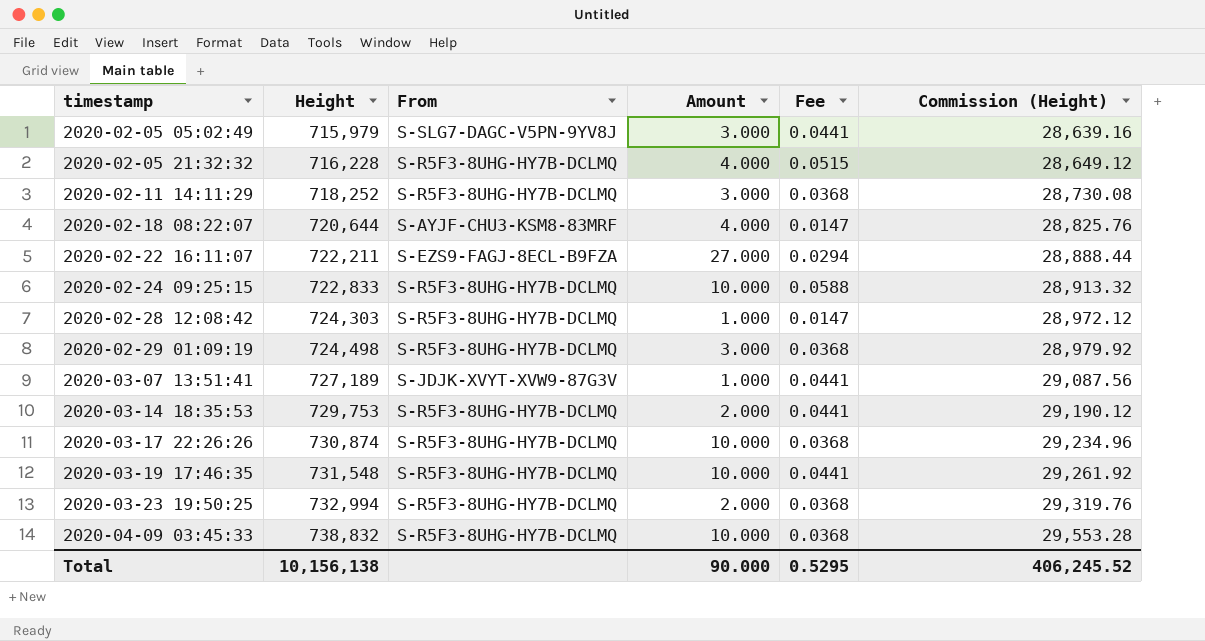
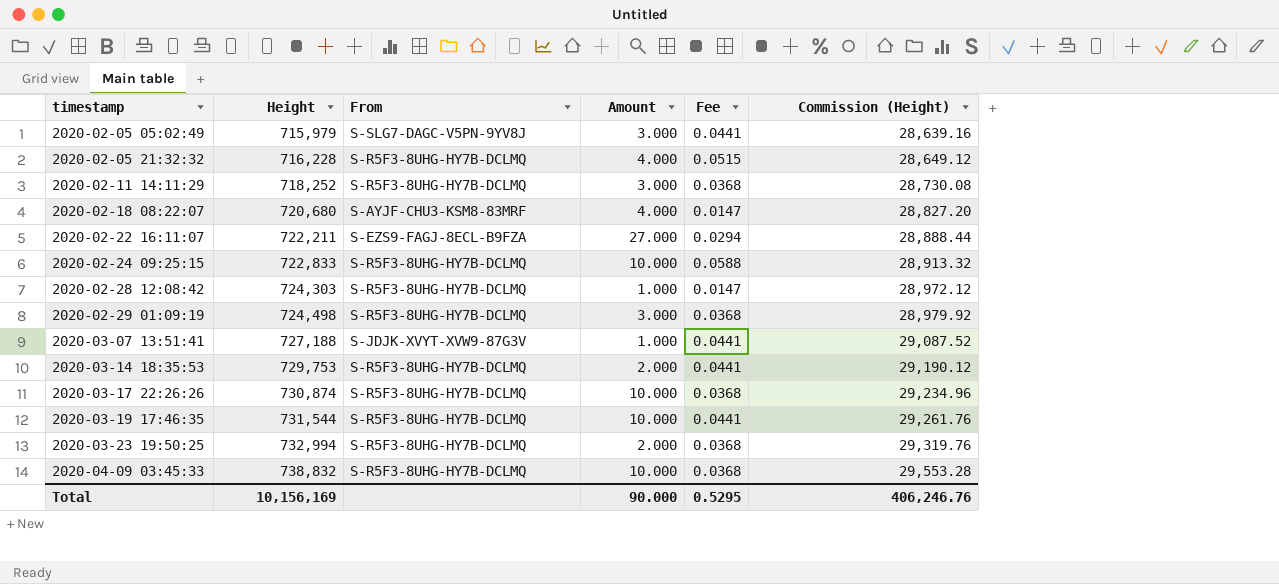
2020-02-18 08:22:07 | Height: 720,644 -> 720,680
2020-02-18 08:22:07 | Commission (Height): 28,825.76 -> 28,827.20
2020-03-07 13:51:41 | Height: 727,189 -> 727,188
2020-03-07 13:51:41 | Commission (Height): 29,087.56 -> 29,087.52
2020-03-19 17:46:35 | Height: 731,548 -> 731,544
2020-03-19 17:46:35 | Commission (Height): 29,261.92 -> 29,261.76
Total | Height: 10,156,138 -> 10,156,169
Total | Commission (Height): 406,245.52 -> 406,246.76

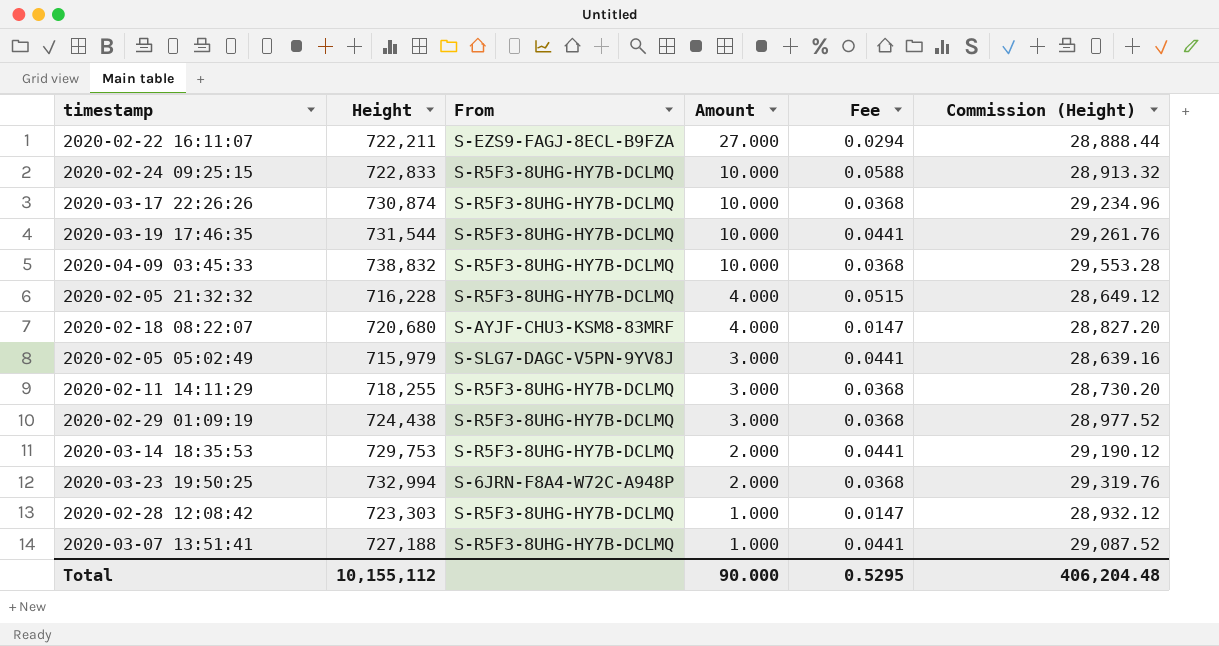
row order: timestamp ascending -> Amount descending
2020-02-11 14:11:29 | Height: 718,252 -> 718,255
2020-02-11 14:11:29 | Commission (Height): 28,730.08 -> 28,730.20
2020-02-29 01:09:19 | Height: 724,498 -> 724,438
2020-02-29 01:09:19 | Commission (Height): 28,979.92 -> 28,977.52
2020-03-23 19:50:25 | From: S-R5F3-8UHG-HY7B-DCLMQ -> S-6JRN-F8A4-W72C-A948P
2020-02-28 12:08:42 | Height: 724,303 -> 723,303
2020-02-28 12:08:42 | Commission (Height): 28,972.12 -> 28,932.12
2020-03-07 13:51:41 | From: S-JDJK-XVYT-XVW9-87G3V -> S-R5F3-8UHG-HY7B-DCLMQ
Total | Height: 10,156,169 -> 10,155,112
Total | Commission (Height): 406,246.76 -> 406,204.48

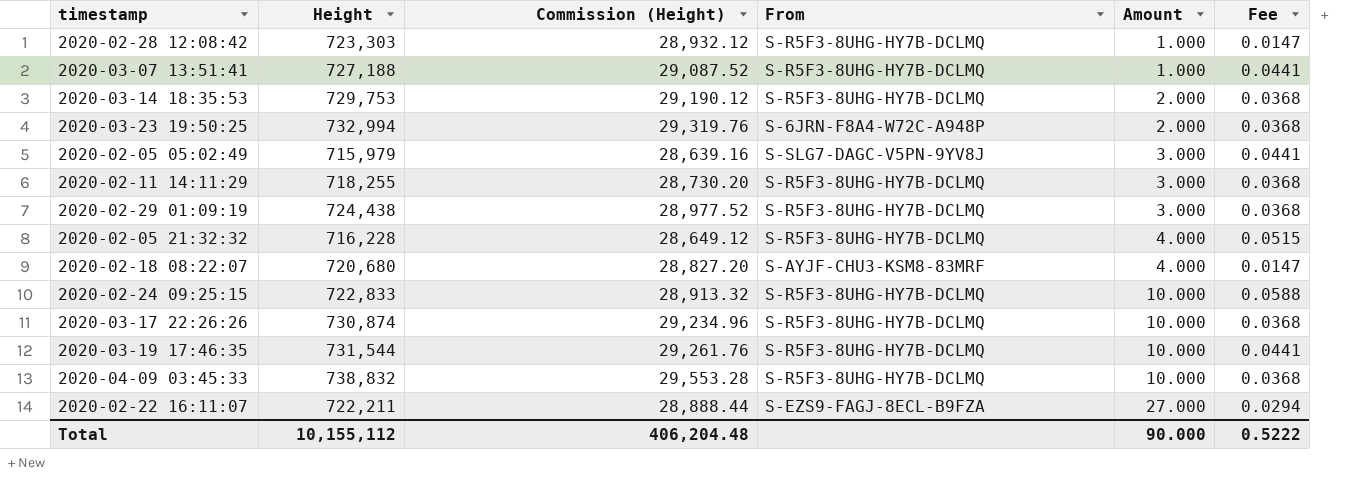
row order: Amount descending -> Amount ascending
column Commission (Height) | position: 6 -> 3
2020-03-14 18:35:53 | Fee: 0.0441 -> 0.0368
Total | Fee: 0.5295 -> 0.5222

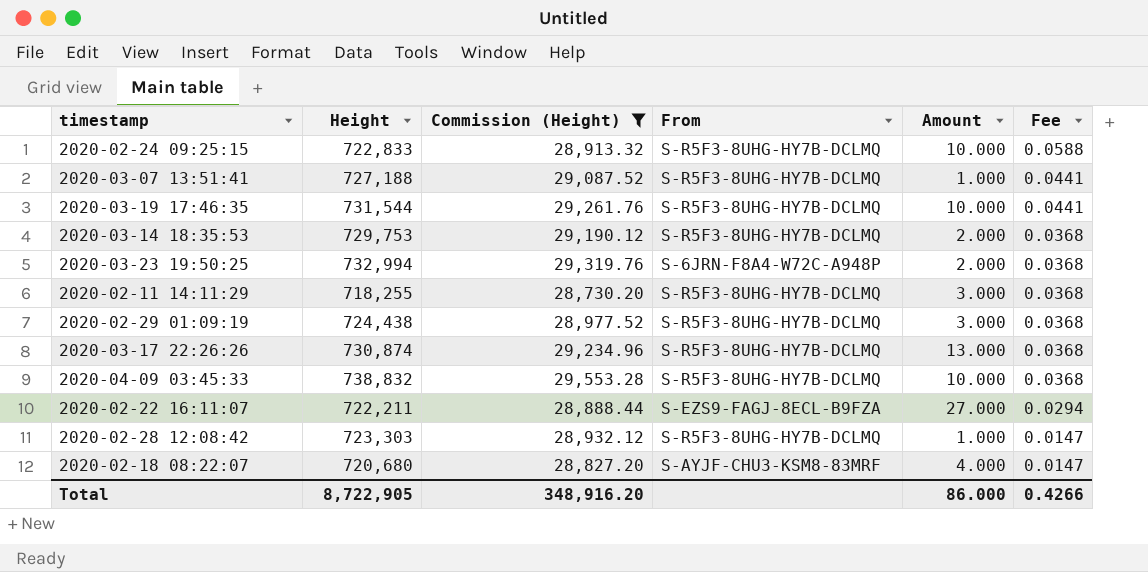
filter: none -> Commission (Height) >= 28,730.20
row order: Amount ascending -> Fee descending
2020-03-17 22:26:26 | Amount: 10.000 -> 13.000
Total | Height: 10,155,112 -> 8,722,905
Total | Commission (Height): 406,204.48 -> 348,916.20
Total | Amount: 90.000 -> 86.000
Total | Fee: 0.5222 -> 0.4266

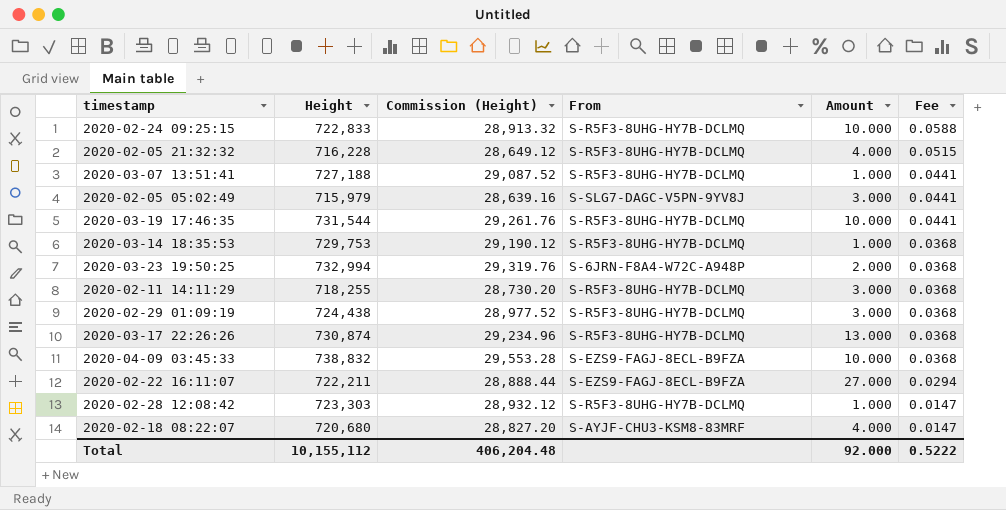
filter: Commission (Height) >= 28,730.20 -> none
2020-03-14 18:35:53 | Amount: 2.000 -> 1.000
2020-04-09 03:45:33 | From: S-R5F3-8UHG-HY7B-DCLMQ -> S-EZS9-FAGJ-8ECL-B9FZA
Total | Height: 8,722,905 -> 10,155,112
Total | Commission (Height): 348,916.20 -> 406,204.48
Total | Amount: 86.000 -> 92.000
Total | Fee: 0.4266 -> 0.5222

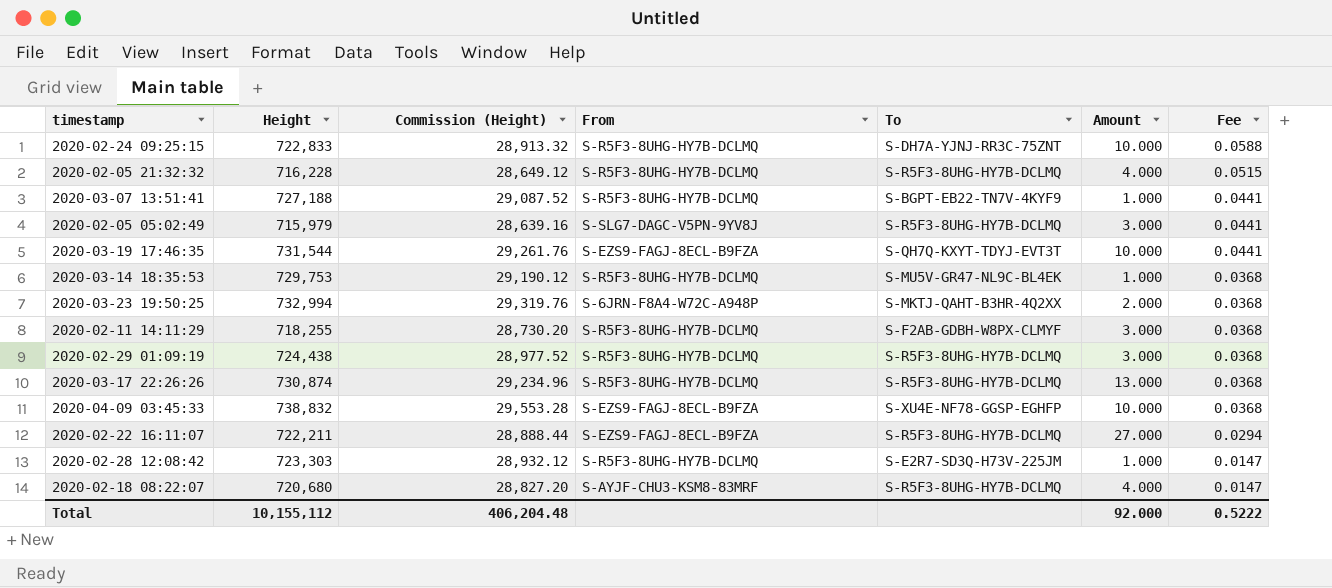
column To | position: none -> 5
2020-03-19 17:46:35 | From: S-R5F3-8UHG-HY7B-DCLMQ -> S-EZS9-FAGJ-8ECL-B9FZA

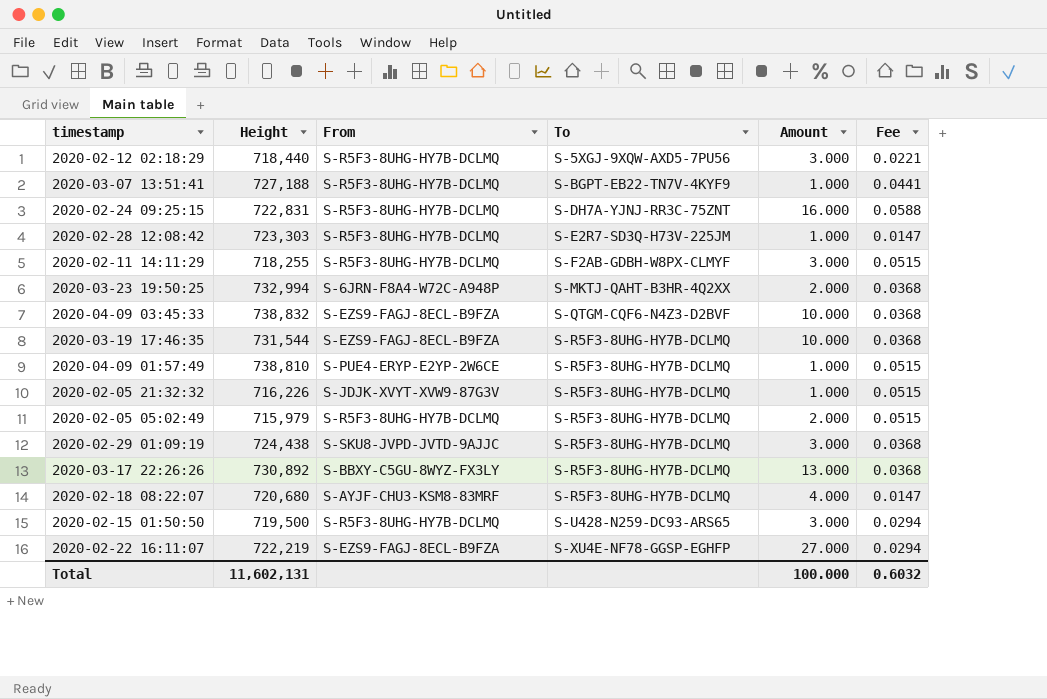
row order: Fee descending -> To ascending
column Commission (Height) | formula: [Height] * 0.04 -> none
row 2020-03-14 18:35:53: 729,753 | 29,190.12 | S-R5F3-8UHG-HY7B-DCLMQ | S-MU5V-GR47-NL9C-BL4EK | 1.000 | 0.0368 -> none
row 2020-02-12 02:18:29: none -> 718,440 | S-R5F3-8UHG-HY7B-DCLMQ | S-5XGJ-9XQW-AXD5-7PU56 | 3.000 | 0.0221
2020-02-24 09:25:15 | Height: 722,833 -> 722,831
2020-02-24 09:25:15 | Amount: 10.000 -> 16.000
2020-02-11 14:11:29 | Fee: 0.0368 -> 0.0515
2020-04-09 03:45:33 | To: S-XU4E-NF78-GGSP-EGHFP -> S-QTGM-CQF6-N4Z3-D2BVF
2020-03-19 17:46:35 | To: S-QH7Q-KXYT-TDYJ-EVT3T -> S-R5F3-8UHG-HY7B-DCLMQ
2020-03-19 17:46:35 | Fee: 0.0441 -> 0.0368
row 2020-04-09 01:57:49: none -> 738,810 | S-PUE4-ERYP-E2YP-2W6CE | S-R5F3-8UHG-HY7B-DCLMQ | 1.000 | 0.0515
2020-02-05 21:32:32 | Height: 716,228 -> 716,226
2020-02-05 21:32:32 | From: S-R5F3-8UHG-HY7B-DCLMQ -> S-JDJK-XVYT-XVW9-87G3V
2020-02-05 21:32:32 | Amount: 4.000 -> 1.000
2020-02-05 05:02:49 | From: S-SLG7-DAGC-V5PN-9YV8J -> S-R5F3-8UHG-HY7B-DCLMQ
2020-02-05 05:02:49 | Amount: 3.000 -> 2.000
2020-02-05 05:02:49 | Fee: 0.0441 -> 0.0515
2020-02-29 01:09:19 | From: S-R5F3-8UHG-HY7B-DCLMQ -> S-SKU8-JVPD-JVTD-9AJJC
2020-03-17 22:26:26 | Height: 730,874 -> 730,892
2020-03-17 22:26:26 | From: S-R5F3-8UHG-HY7B-DCLMQ -> S-BBXY-C5GU-8WYZ-FX3LY
row 2020-02-15 01:50:50: none -> 719,500 | S-R5F3-8UHG-HY7B-DCLMQ | S-U428-N259-DC93-ARS65 | 3.000 | 0.0294
2020-02-22 16:11:07 | Height: 722,211 -> 722,219
2020-02-22 16:11:07 | To: S-R5F3-8UHG-HY7B-DCLMQ -> S-XU4E-NF78-GGSP-EGHFP
Total | Height: 10,155,112 -> 11,602,131
Total | Amount: 92.000 -> 100.000
Total | Fee: 0.5222 -> 0.6032

